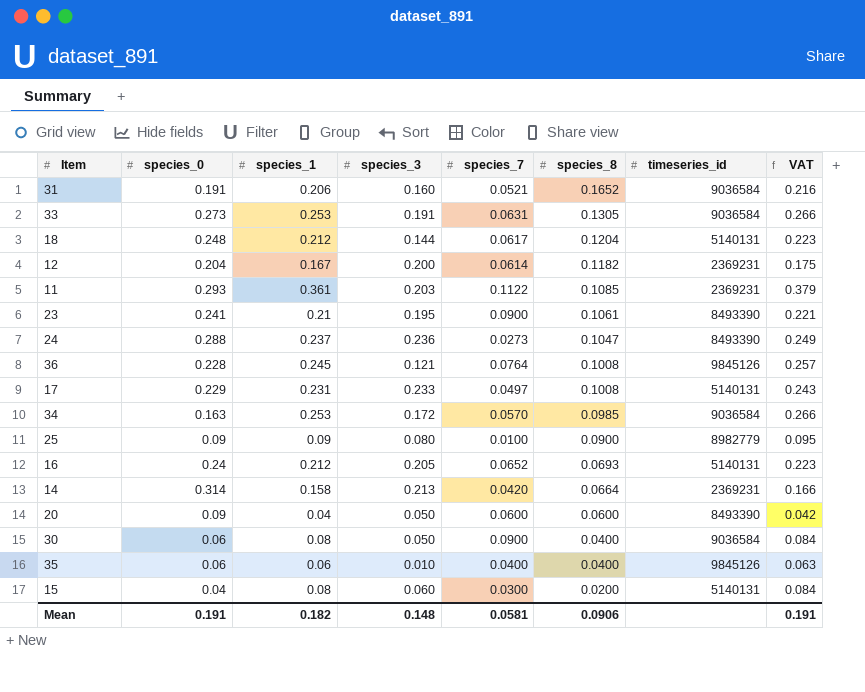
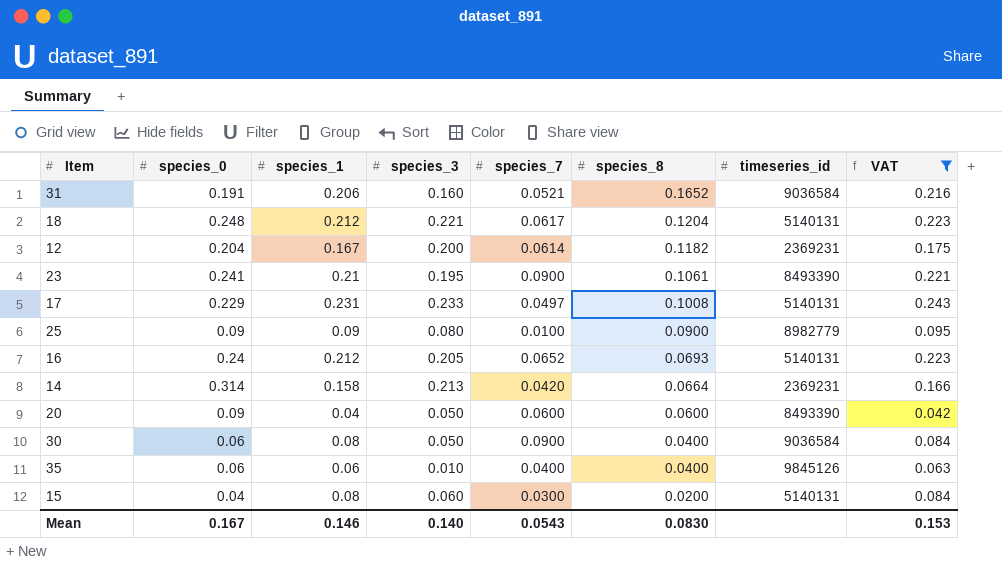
filter: none -> VAT <= 0.243
18 | species_3: 0.144 -> 0.221
Mean | species_0: 0.191 -> 0.167
Mean | species_1: 0.182 -> 0.146
Mean | species_3: 0.148 -> 0.140
Mean | species_7: 0.0581 -> 0.0543
Mean | species_8: 0.0906 -> 0.0830
Mean | VAT: 0.191 -> 0.153

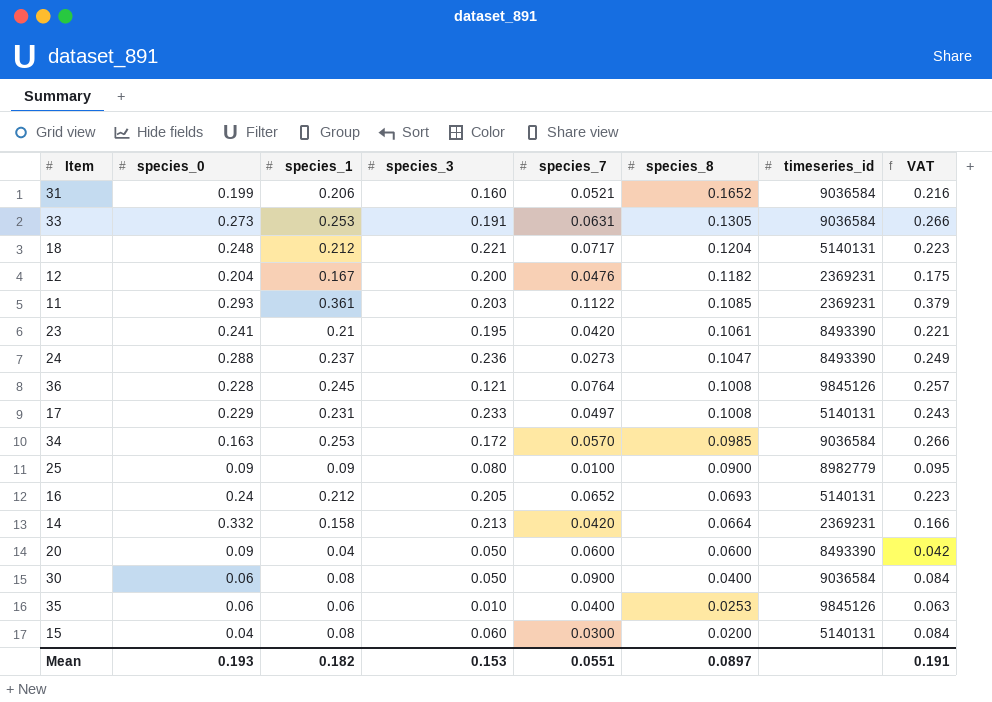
filter: VAT <= 0.243 -> none
31 | species_0: 0.191 -> 0.199
18 | species_7: 0.0617 -> 0.0717
12 | species_7: 0.0614 -> 0.0476
23 | species_7: 0.0900 -> 0.0420
14 | species_0: 0.314 -> 0.332
35 | species_8: 0.0400 -> 0.0253
Mean | species_0: 0.167 -> 0.193
Mean | species_1: 0.146 -> 0.182
Mean | species_3: 0.140 -> 0.153
Mean | species_7: 0.0543 -> 0.0551
Mean | species_8: 0.0830 -> 0.0897
Mean | VAT: 0.153 -> 0.191

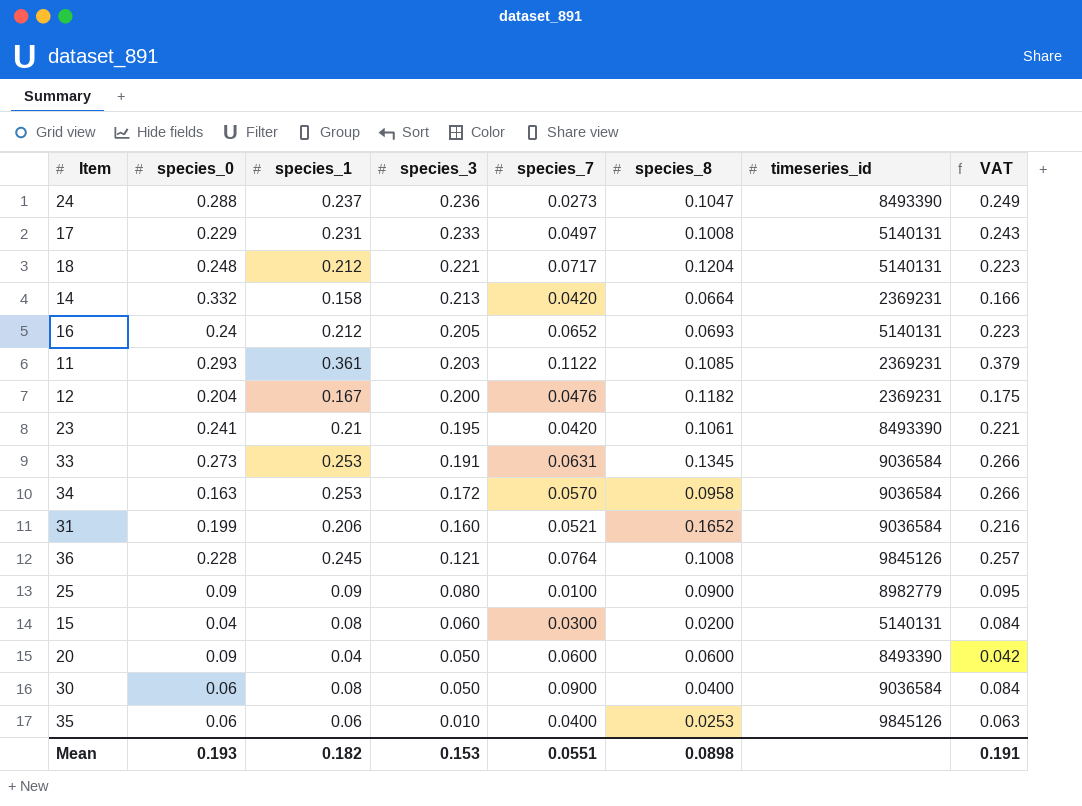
row order: species_8 descending -> species_3 descending
33 | species_8: 0.1305 -> 0.1345
34 | species_8: 0.0985 -> 0.0958
Mean | species_8: 0.0897 -> 0.0898

